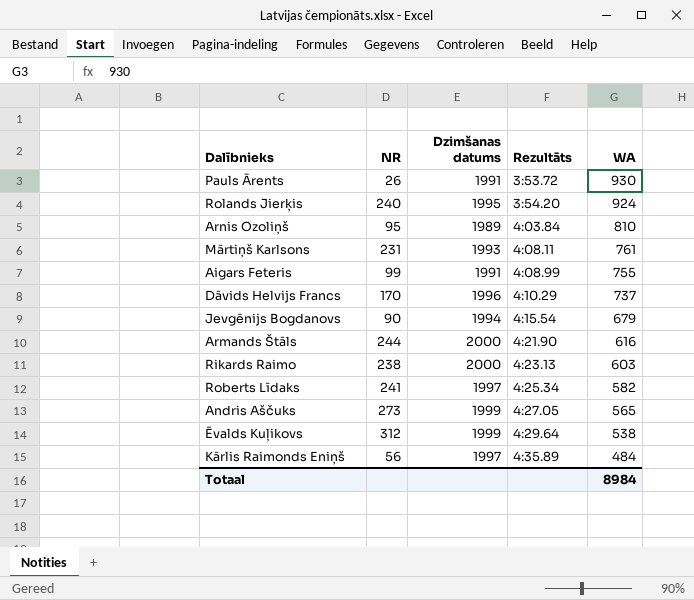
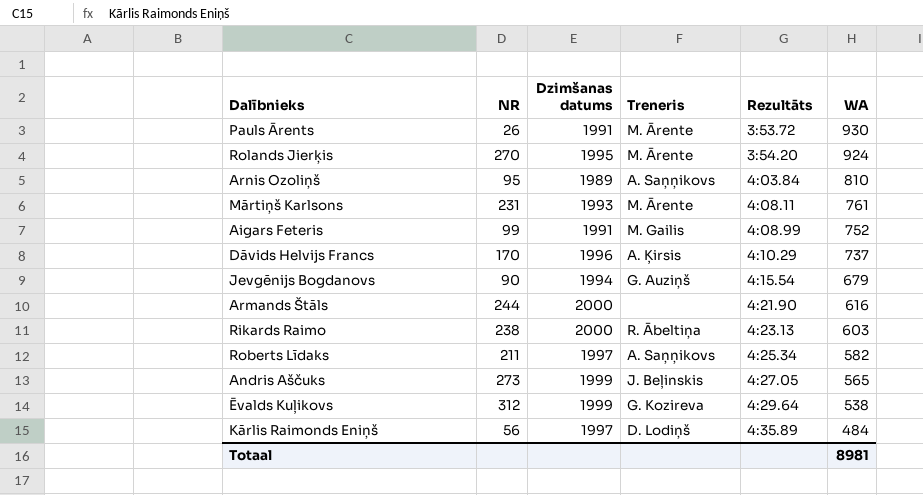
column Treneris | position: none -> 4
Rolands Jierķis | NR: 240 -> 270
Aigars Feteris | WA: 755 -> 752
Roberts Līdaks | NR: 241 -> 211
Totaal | WA: 8984 -> 8981

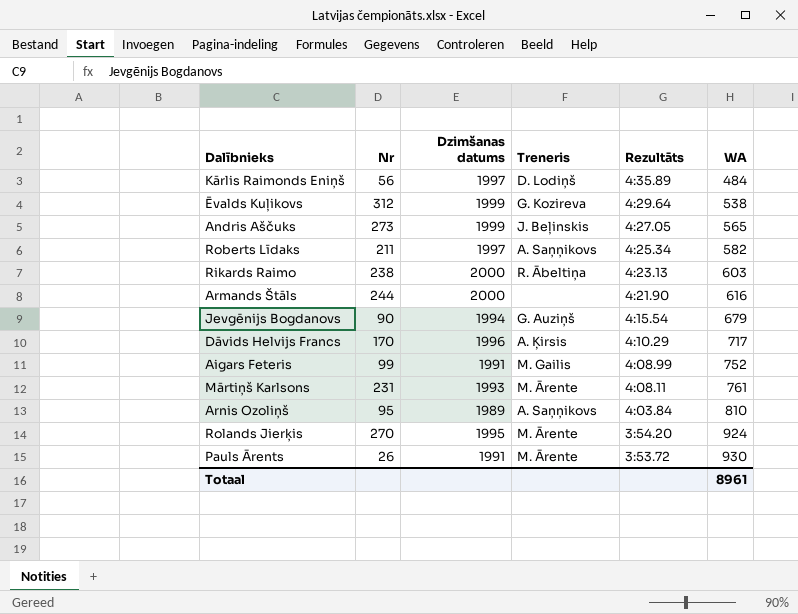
row order: Rezultāts ascending -> Rezultāts descending
column name: NR -> Nr
Dāvids Helvijs Francs | WA: 737 -> 717
Totaal | WA: 8981 -> 8961

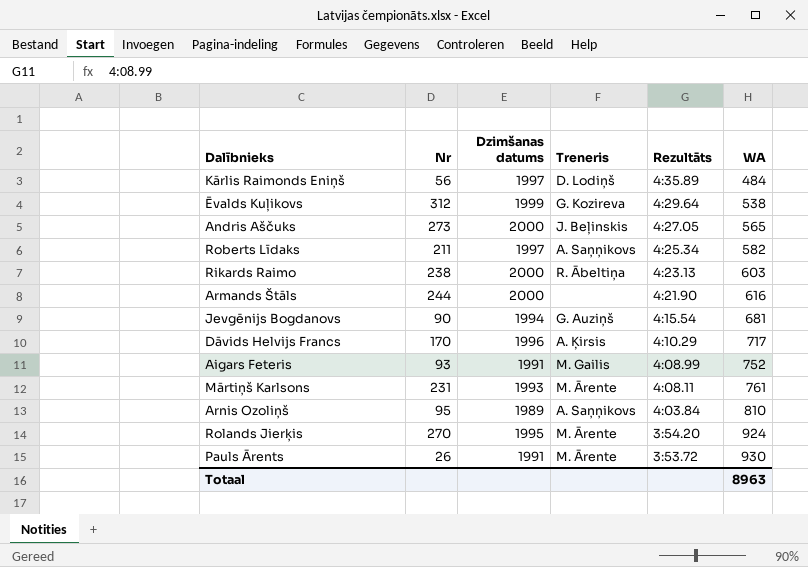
Andris Aščuks | Dzimšanas datums: 1999 -> 2000
Jevgēnijs Bogdanovs | WA: 679 -> 681
Aigars Feteris | Nr: 99 -> 93
Totaal | WA: 8961 -> 8963

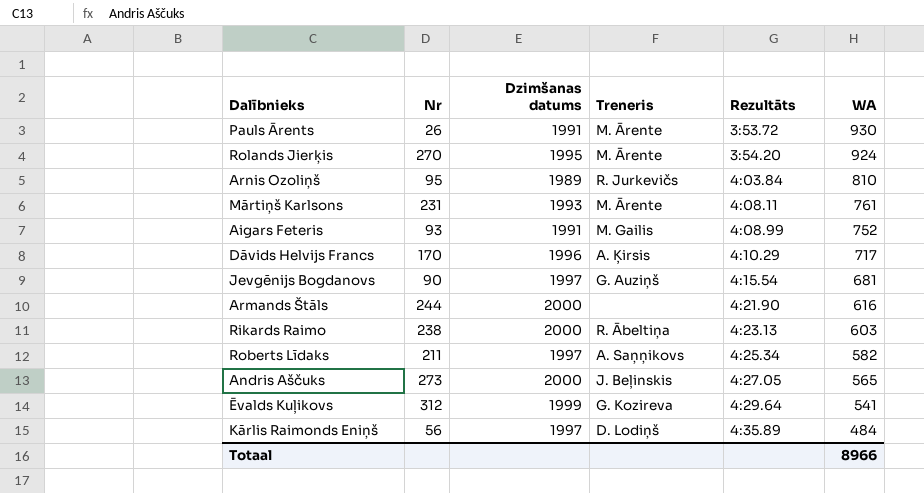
row order: Rezultāts descending -> Rezultāts ascending
Arnis Ozoliņš | Treneris: A. Saņņikovs -> R. Jurkevičs
Jevgēnijs Bogdanovs | Dzimšanas datums: 1994 -> 1997
Ēvalds Kuļikovs | WA: 538 -> 541
Totaal | WA: 8963 -> 8966

